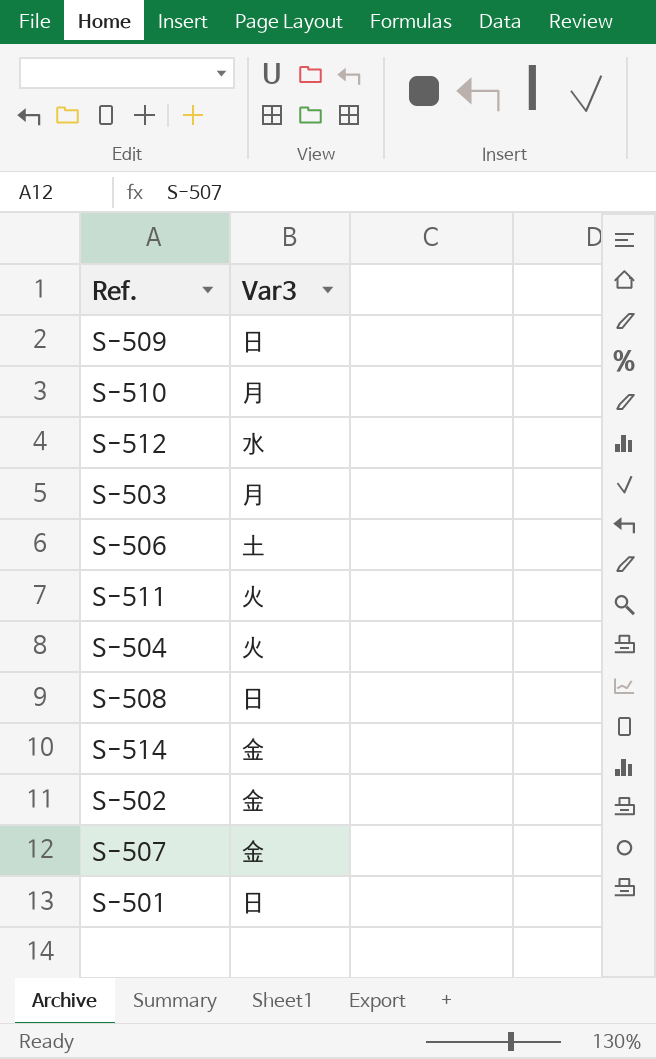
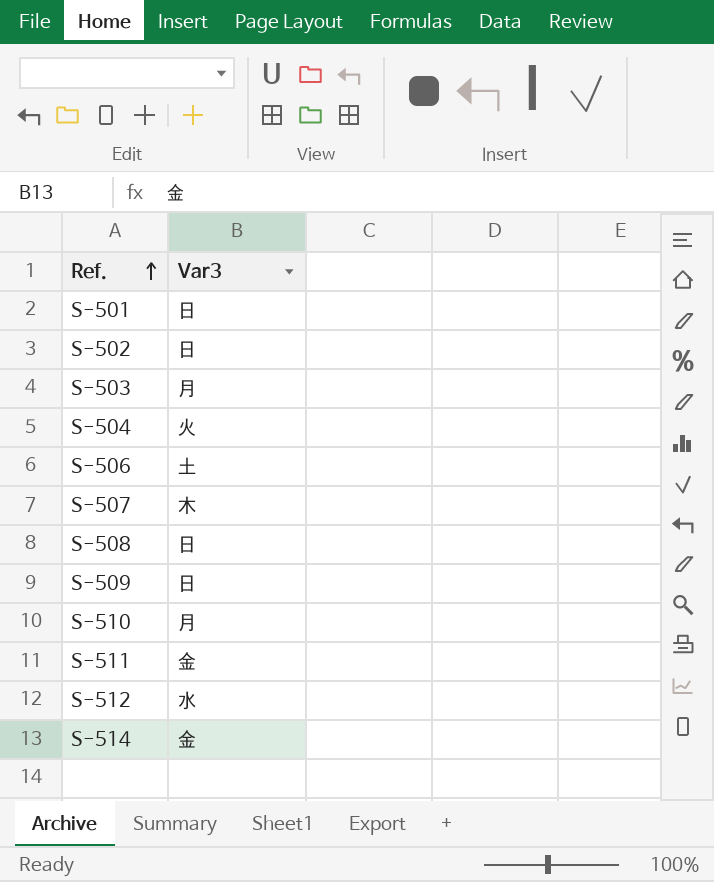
row order: none -> Ref. ascending
S-502 | Var3: 金 -> 日
S-507 | Var3: 金 -> 木
S-511 | Var3: 火 -> 金

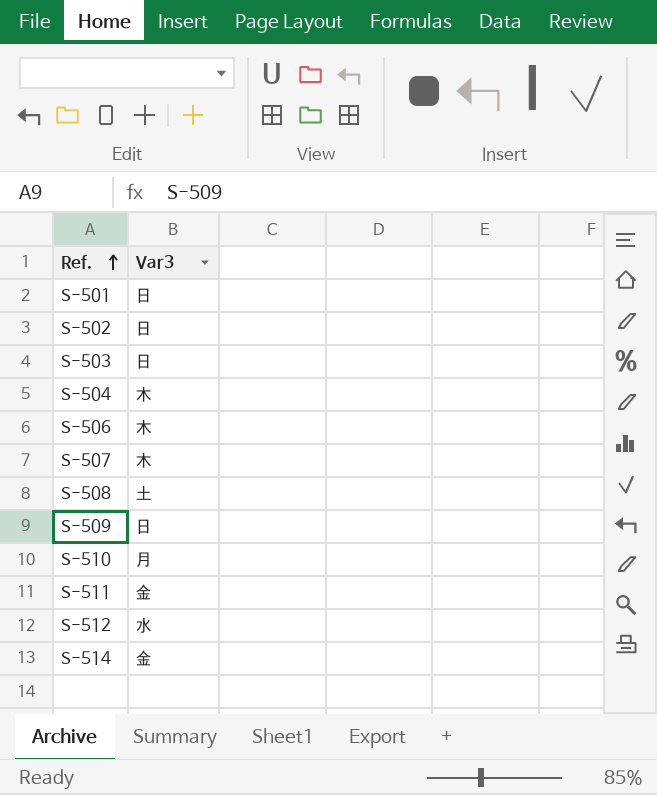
S-503 | Var3: 月 -> 日
S-504 | Var3: 火 -> 木
S-506 | Var3: 土 -> 木
S-508 | Var3: 日 -> 土

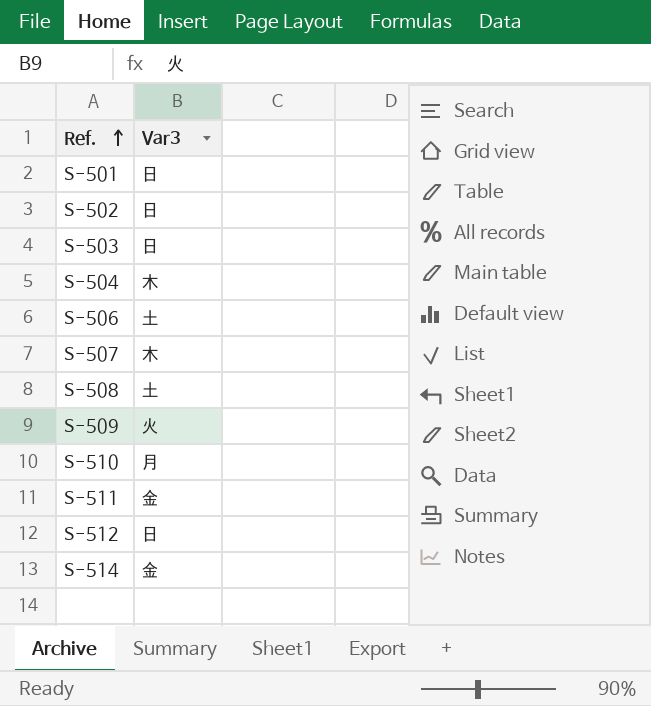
S-506 | Var3: 木 -> 土
S-509 | Var3: 日 -> 火
S-512 | Var3: 水 -> 日

